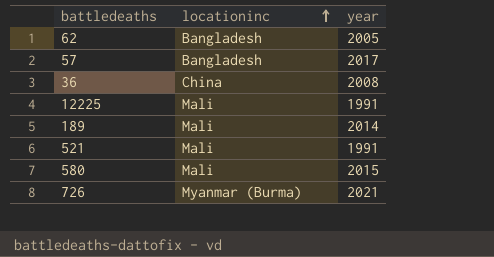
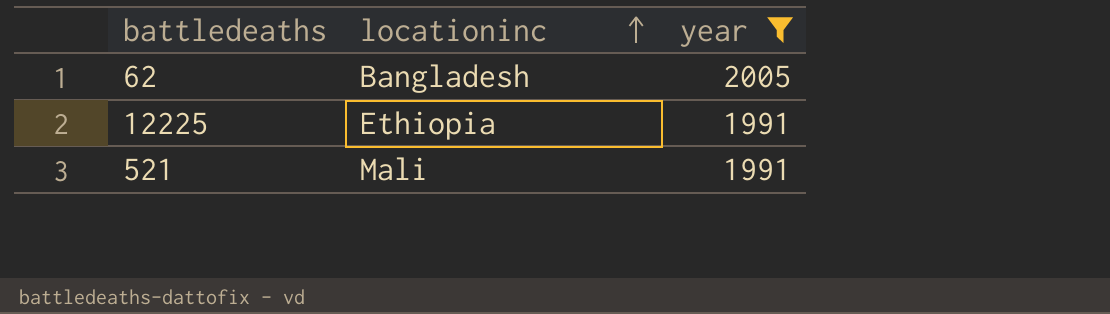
filter: none -> year <= 2005
12225 | locationinc: Mali -> Ethiopia

